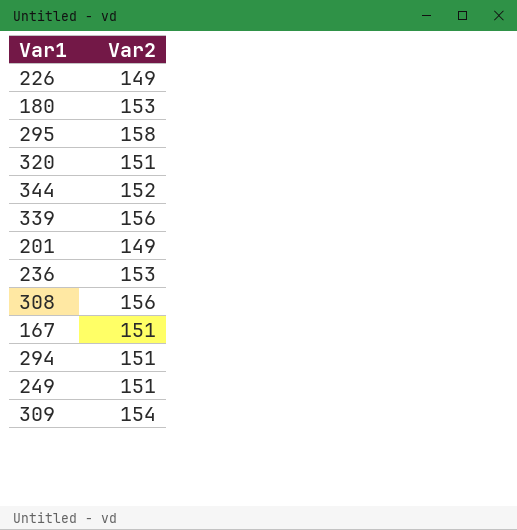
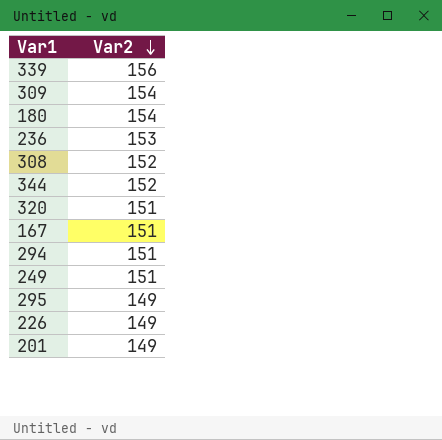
row order: none -> Var2 descending
180 | Var2: 153 -> 154
308 | Var2: 156 -> 152
295 | Var2: 158 -> 149

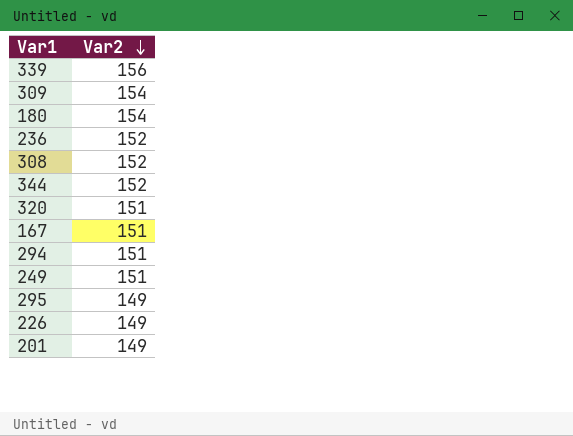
236 | Var2: 153 -> 152

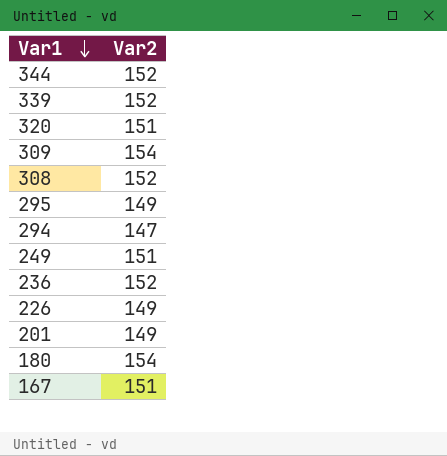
row order: Var2 descending -> Var1 descending
339 | Var2: 156 -> 152
294 | Var2: 151 -> 147

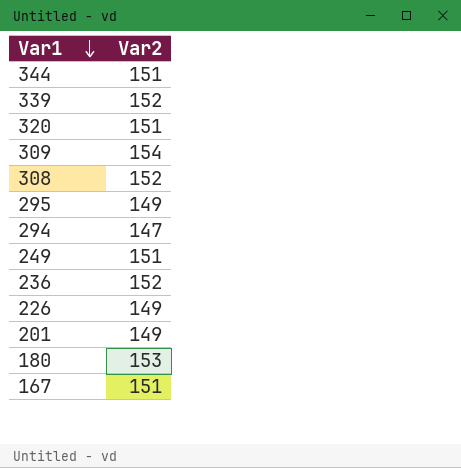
344 | Var2: 152 -> 151
180 | Var2: 154 -> 153

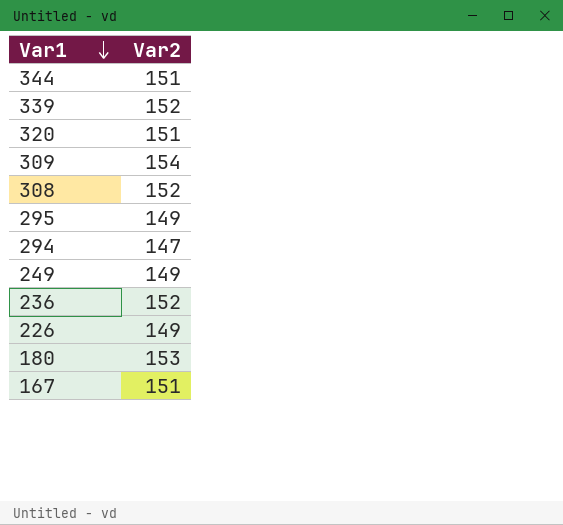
row 201: 149 -> none
249 | Var2: 151 -> 149

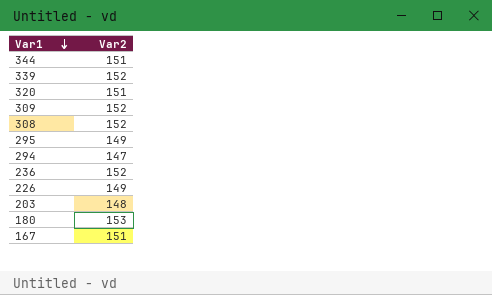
row 249: 149 -> none
309 | Var2: 154 -> 152
row 203: none -> 148

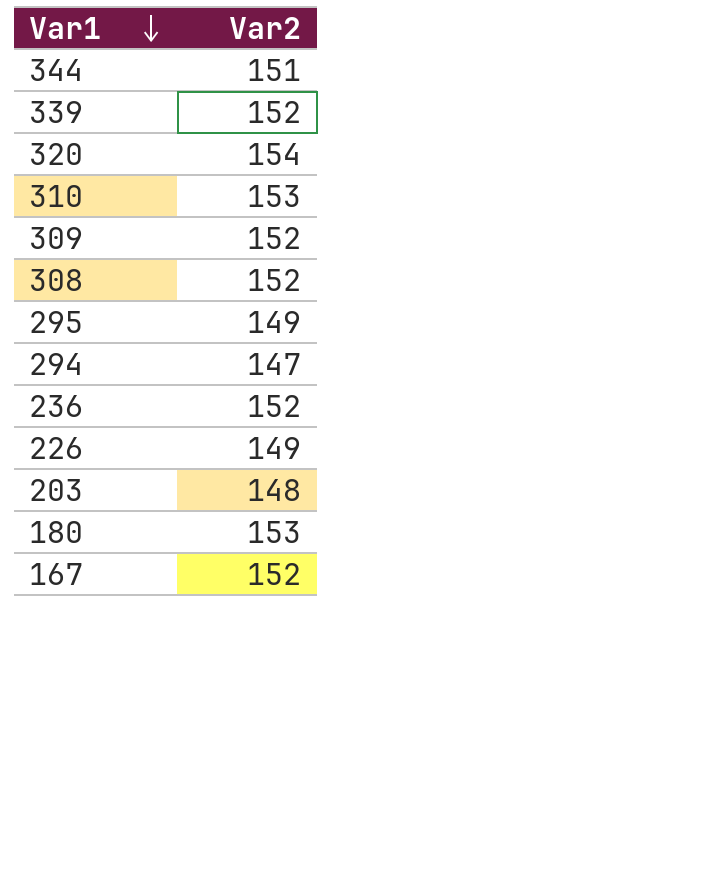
320 | Var2: 151 -> 154
row 310: none -> 153
167 | Var2: 151 -> 152

